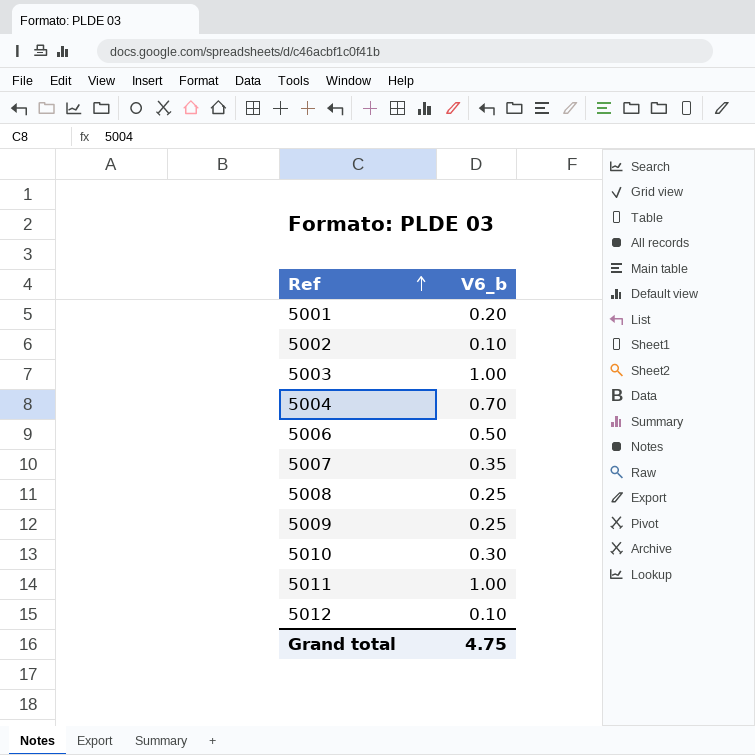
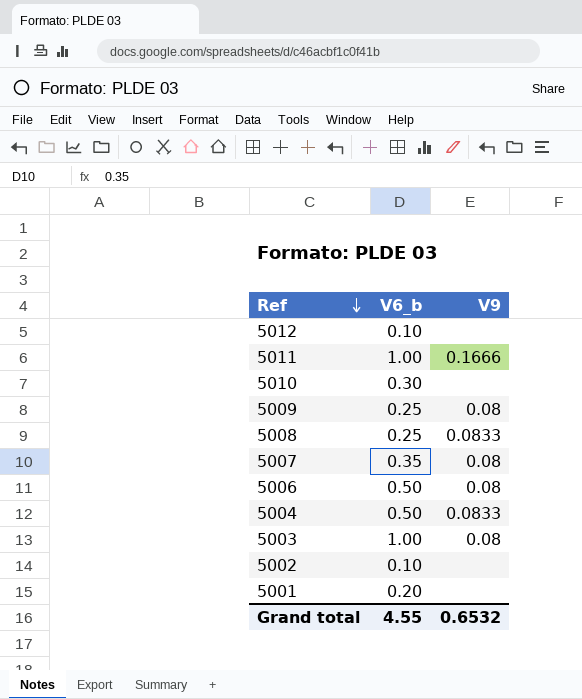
row order: Ref ascending -> Ref descending
column V9 | position: none -> 3
5004 | V6_b: 0.70 -> 0.50
Grand total | V6_b: 4.75 -> 4.55

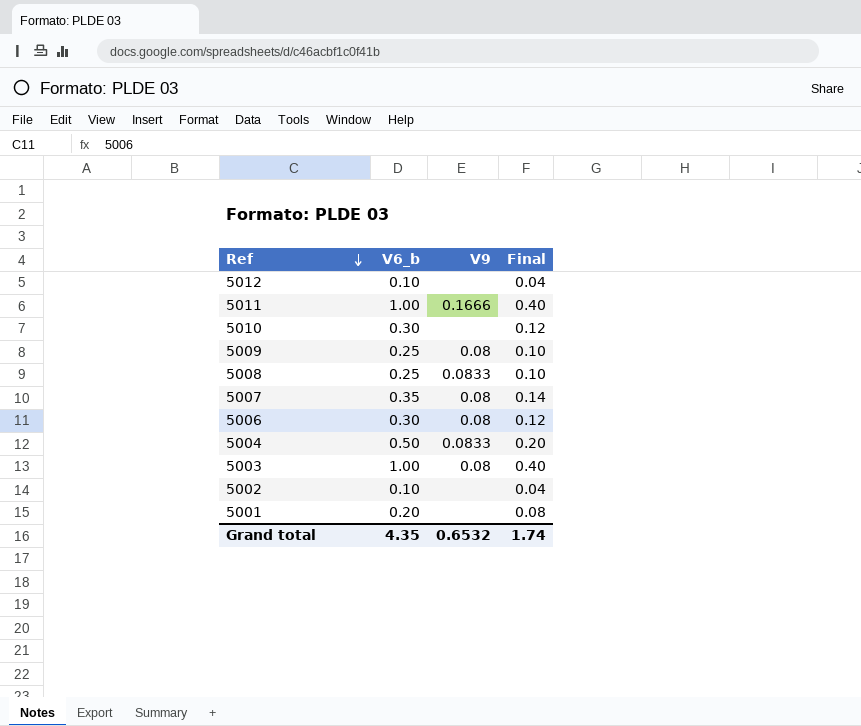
column Final | formula: none -> [V6_b] * 0.4
5006 | V6_b: 0.50 -> 0.30
Grand total | V6_b: 4.55 -> 4.35

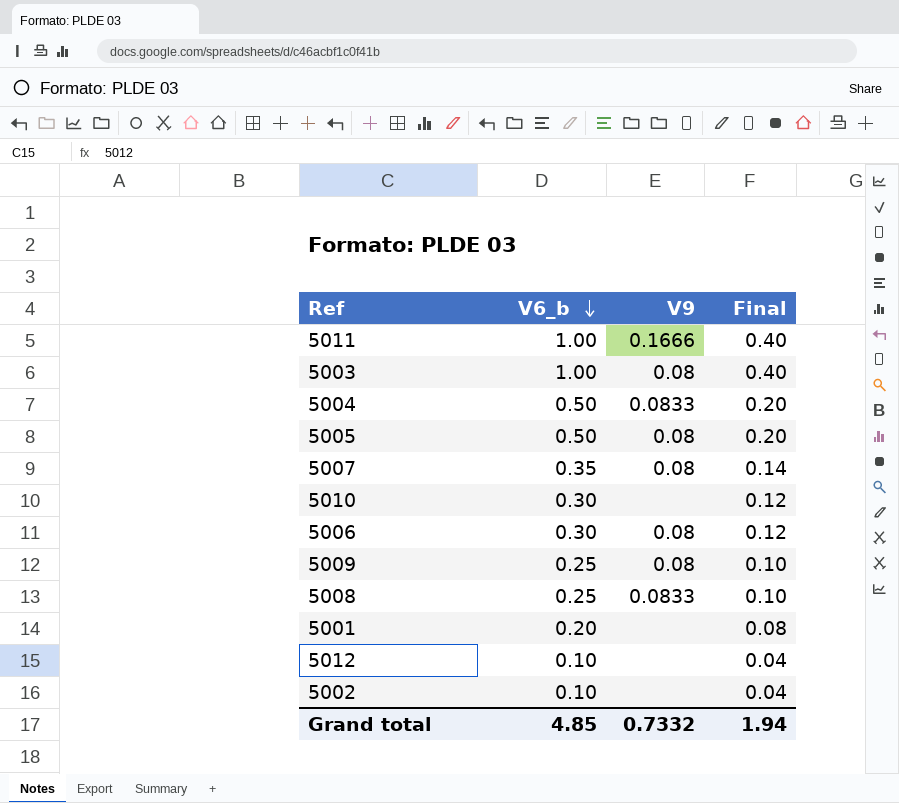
row order: Ref descending -> V6_b descending
row 5005: none -> 0.50 | 0.08 | 0.20
Grand total | V6_b: 4.35 -> 4.85
Grand total | V9: 0.6532 -> 0.7332
Grand total | Final: 1.74 -> 1.94

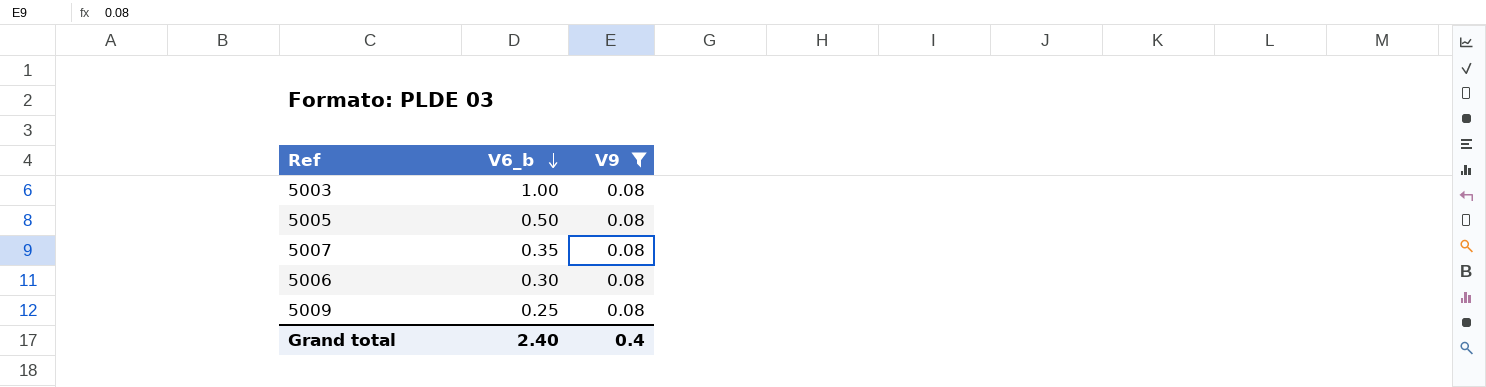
filter: none -> V9 = 0.08
column Final | formula: [V6_b] * 0.4 -> none
Grand total | V6_b: 4.85 -> 2.40
Grand total | V9: 0.7332 -> 0.4

